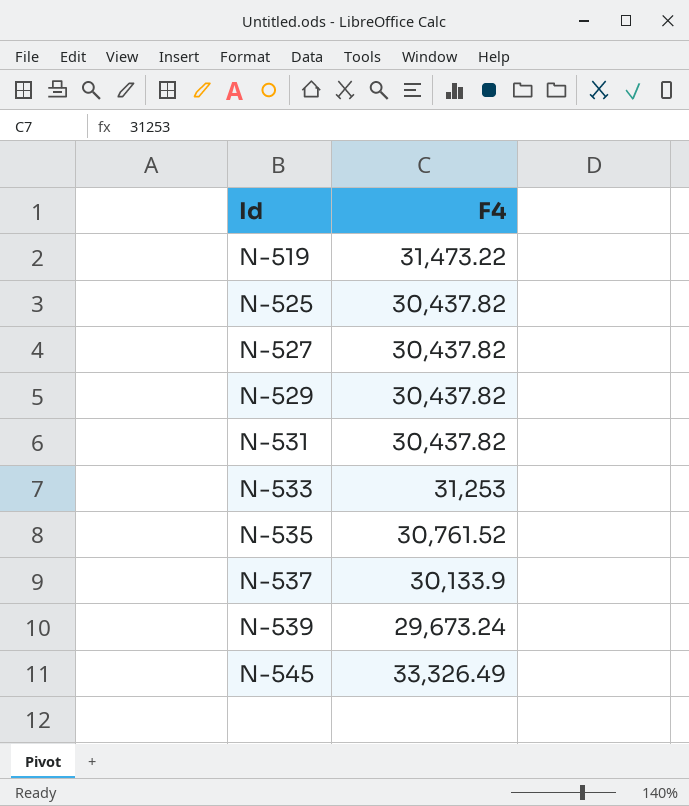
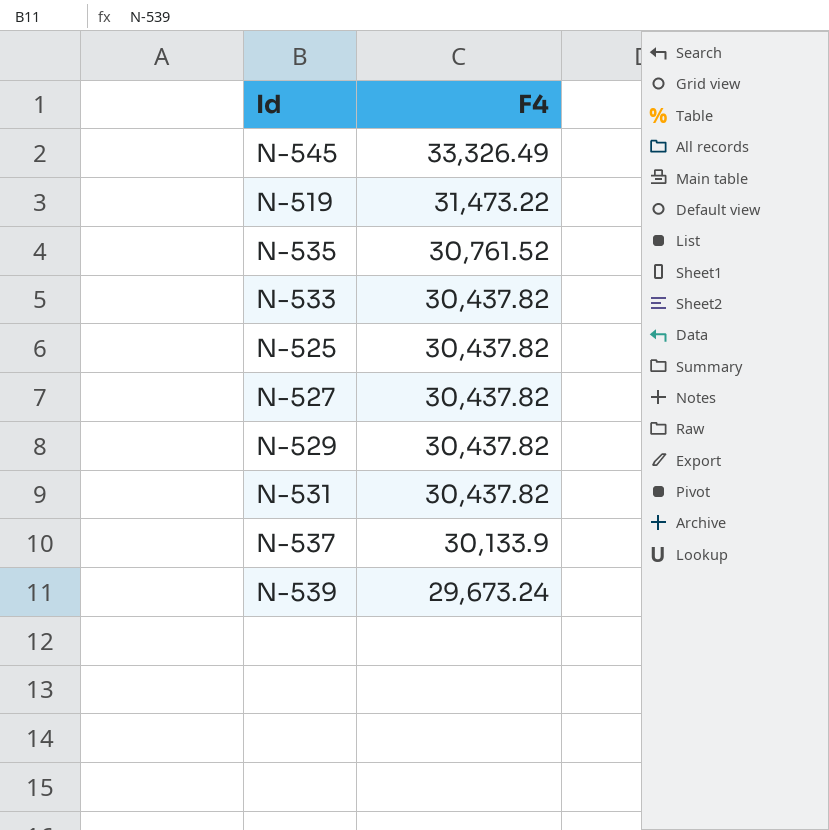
row order: Id ascending -> F4 descending
N-533 | F4: 31,253 -> 30,437.82

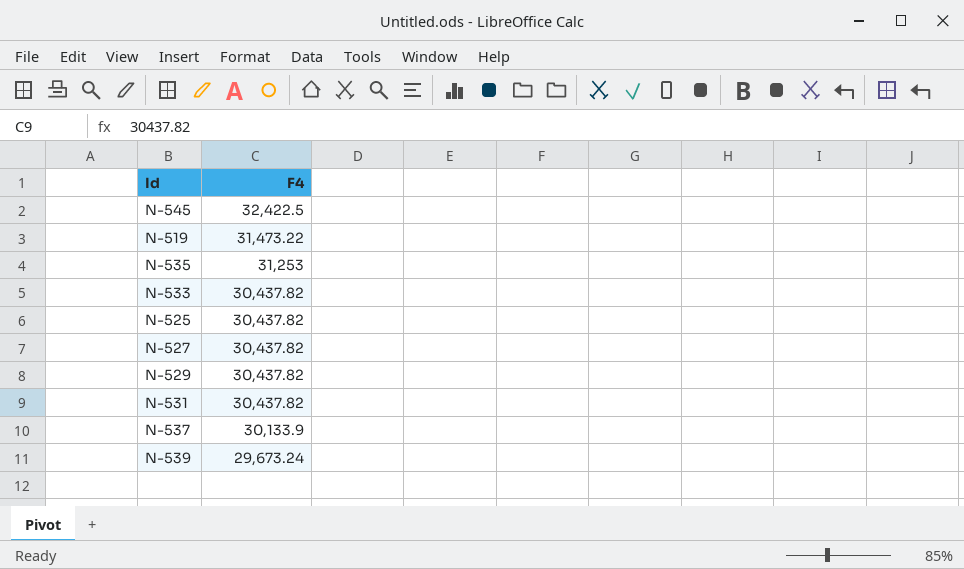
N-545 | F4: 33,326.49 -> 32,422.5
N-535 | F4: 30,761.52 -> 31,253

